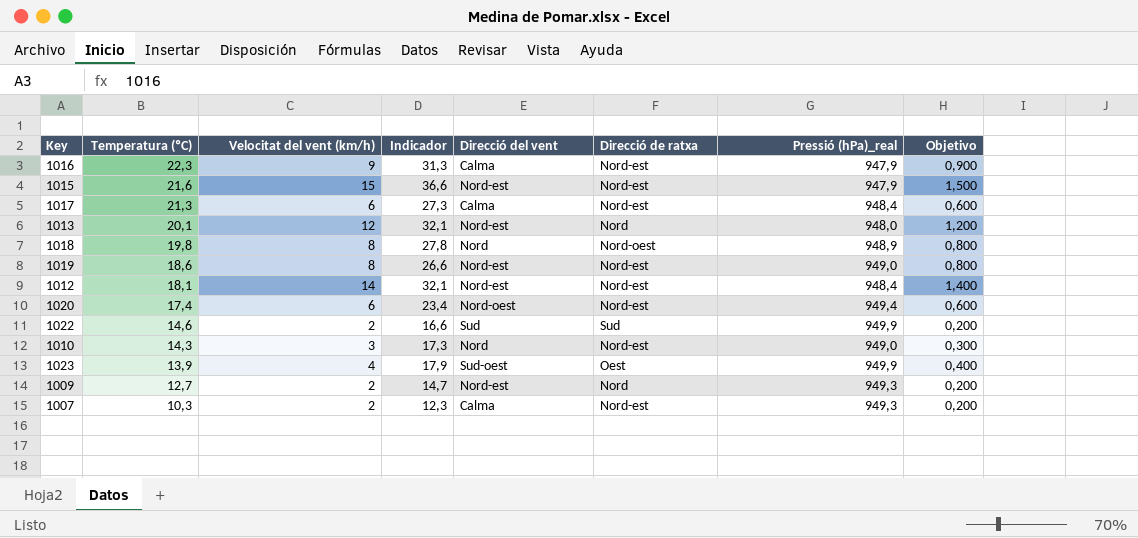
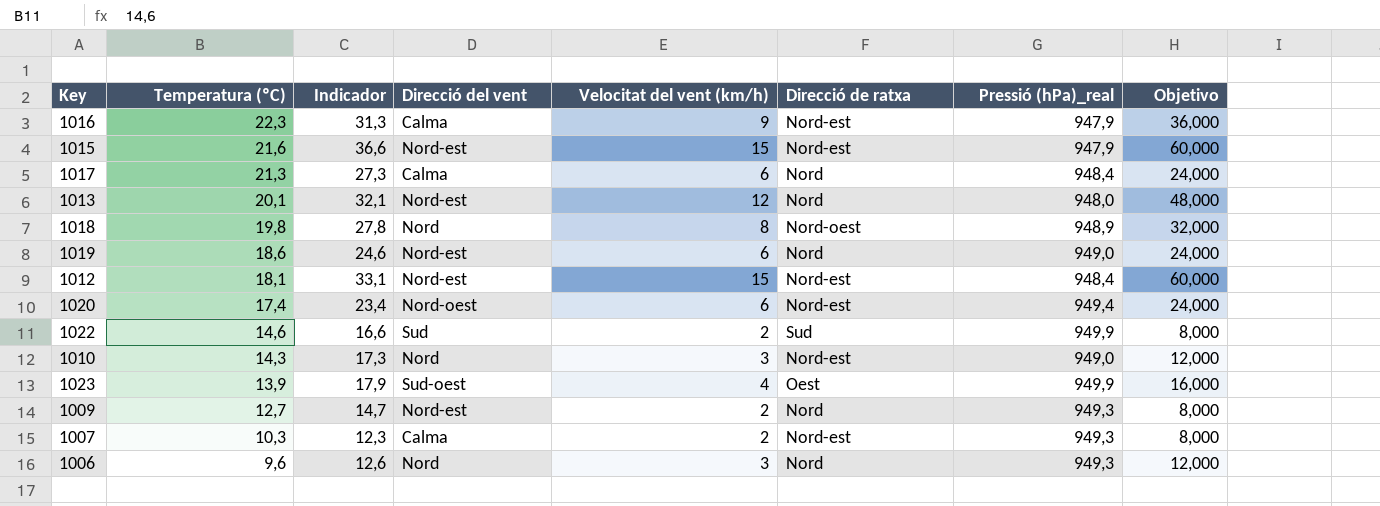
column Velocitat del vent (km/h) | position: 3 -> 5
column Objetivo | formula: [Velocitat del vent (km/h)] * 0,1 -> [Velocitat del vent (km/h)] * 4
1017 | Direcció de ratxa: Nord-est -> Nord
1019 | Indicador: 26,6 -> 24,6
1019 | Velocitat del vent (km/h): 8 -> 6
1019 | Direcció de ratxa: Nord-est -> Nord
1012 | Indicador: 32,1 -> 33,1
1012 | Velocitat del vent (km/h): 14 -> 15
row 1006: none -> 9,6 | 12,6 | Nord | 3 | Nord | 949,3 | 12,000

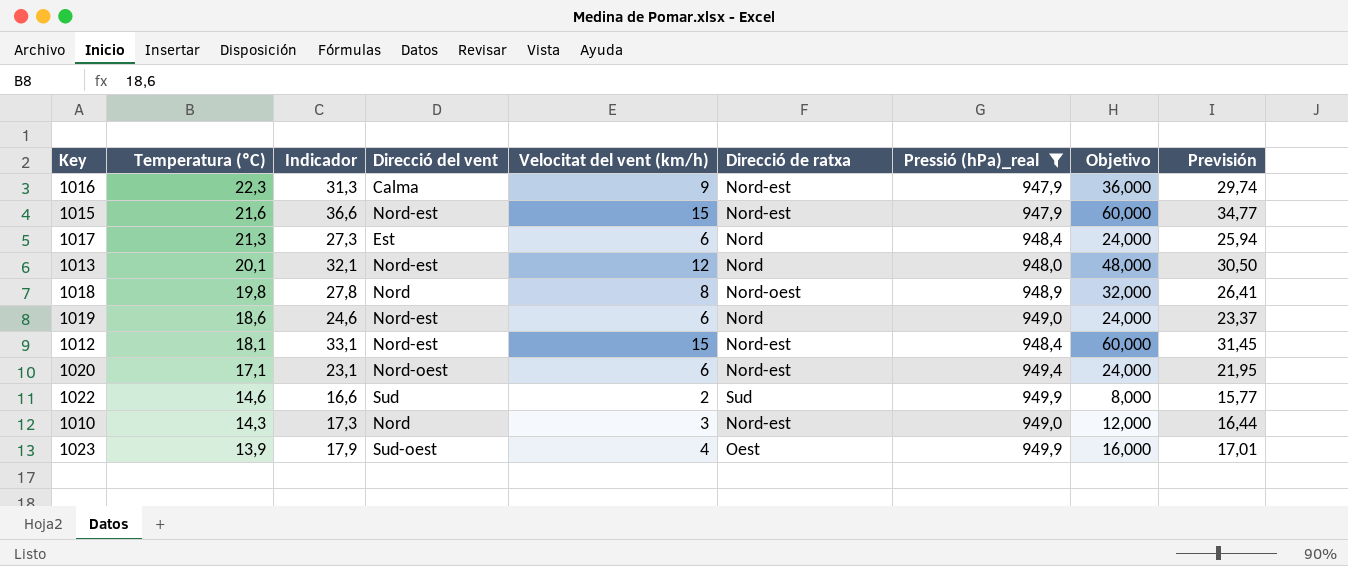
filter: none -> Pressió (hPa)_real != 949,3
column Previsión | formula: none -> [Indicador] * 0,95
1017 | Direcció del vent: Calma -> Est
1020 | Temperatura (ºC): 17,4 -> 17,1
1020 | Indicador: 23,4 -> 23,1

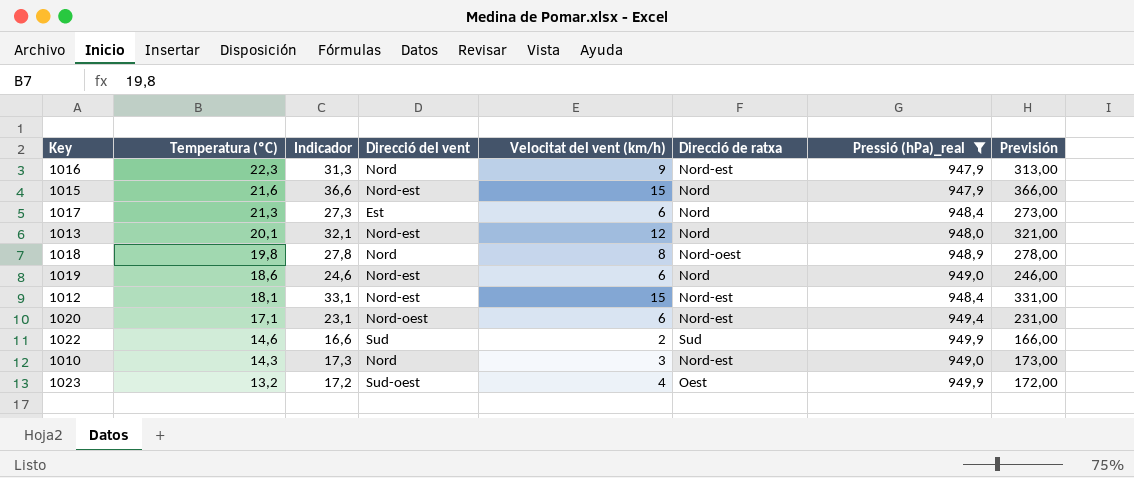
column Objetivo | formula: [Velocitat del vent (km/h)] * 4 -> none
column Previsión | formula: [Indicador] * 0,95 -> [Indicador] * 10
1016 | Direcció del vent: Calma -> Nord
1015 | Direcció de ratxa: Nord-est -> Nord
1023 | Temperatura (ºC): 13,9 -> 13,2
1023 | Indicador: 17,9 -> 17,2

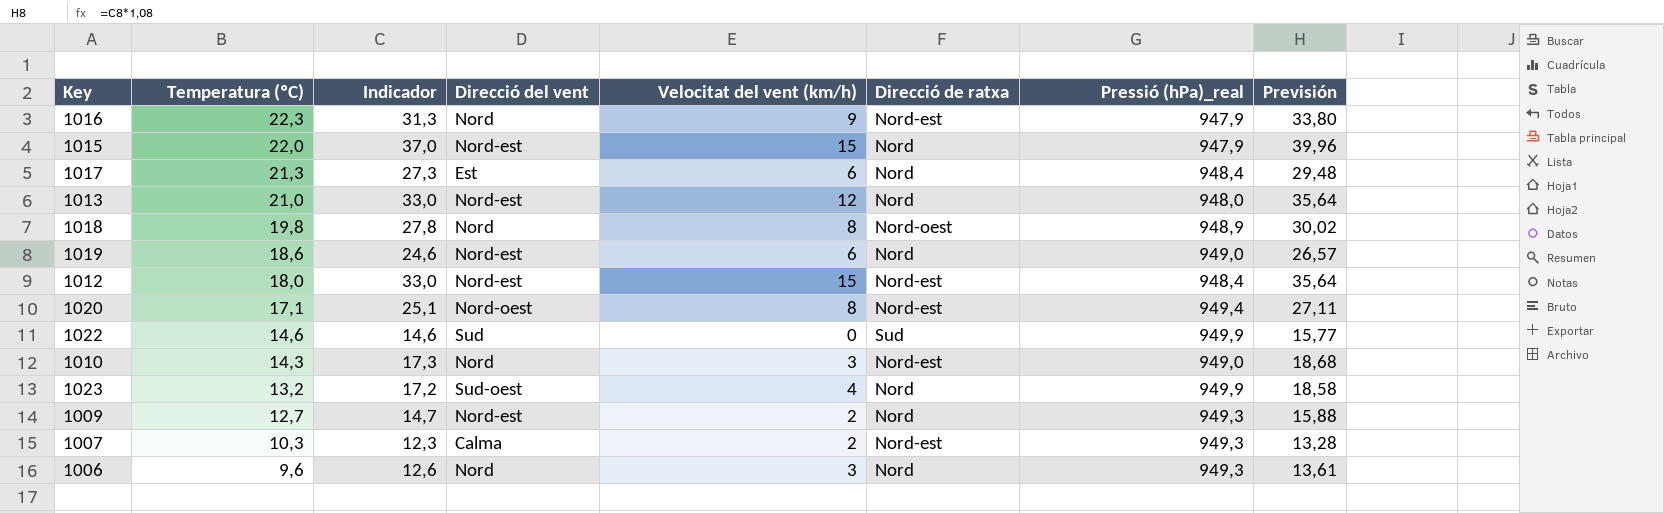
filter: Pressió (hPa)_real != 949,3 -> none
column Previsión | formula: [Indicador] * 10 -> [Indicador] * 1,08
1015 | Temperatura (ºC): 21,6 -> 22,0
1015 | Indicador: 36,6 -> 37,0
1013 | Temperatura (ºC): 20,1 -> 21,0
1013 | Indicador: 32,1 -> 33,0
1012 | Temperatura (ºC): 18,1 -> 18,0
1012 | Indicador: 33,1 -> 33,0
1020 | Indicador: 23,1 -> 25,1
1020 | Velocitat del vent (km/h): 6 -> 8
1022 | Indicador: 16,6 -> 14,6
1022 | Velocitat del vent (km/h): 2 -> 0
1023 | Direcció de ratxa: Oest -> Nord

